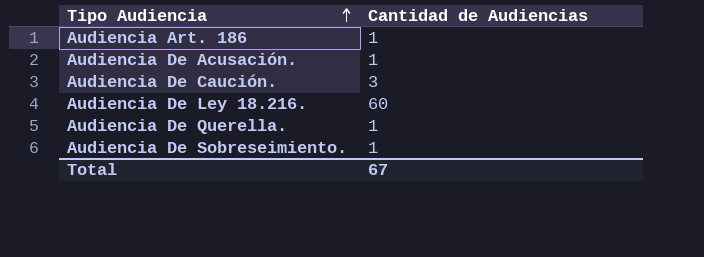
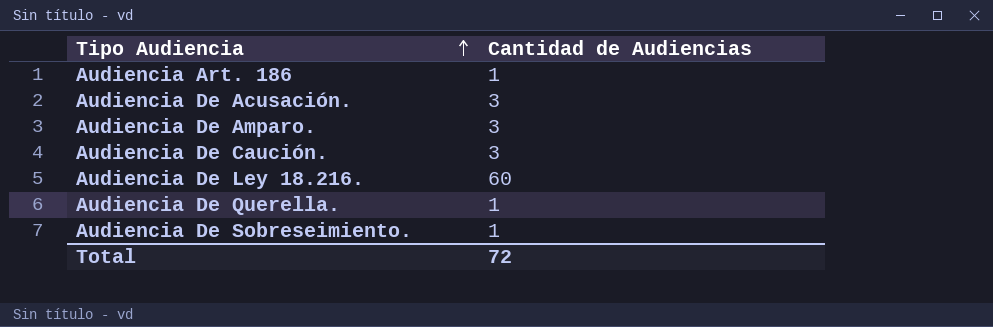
Audiencia De Acusación. | Cantidad de Audiencias: 1 -> 3
row Audiencia De Amparo.: none -> 3
Total | Cantidad de Audiencias: 67 -> 72

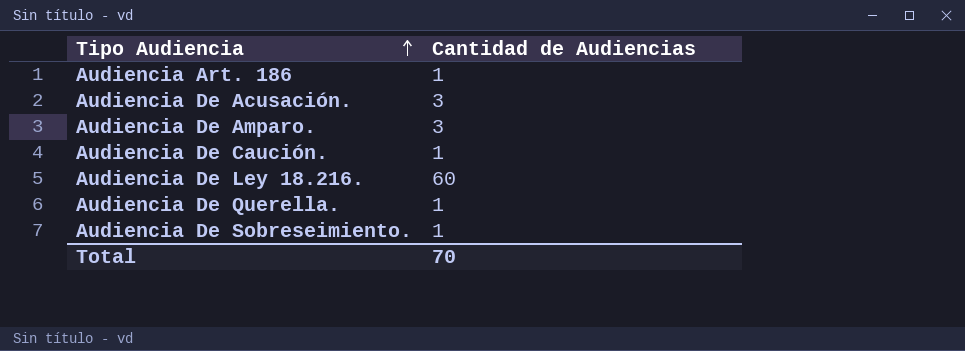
Audiencia De Caución. | Cantidad de Audiencias: 3 -> 1
Total | Cantidad de Audiencias: 72 -> 70

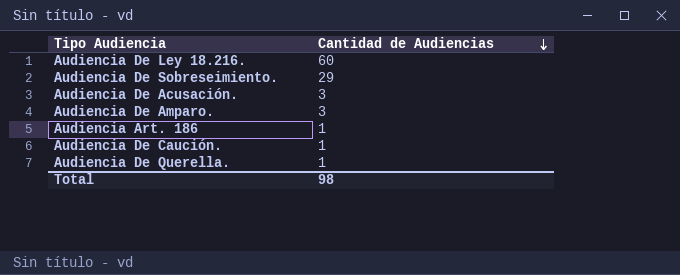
row order: Tipo Audiencia ascending -> Cantidad de Audiencias descending
Audiencia De Sobreseimiento. | Cantidad de Audiencias: 1 -> 29
Total | Cantidad de Audiencias: 70 -> 98

